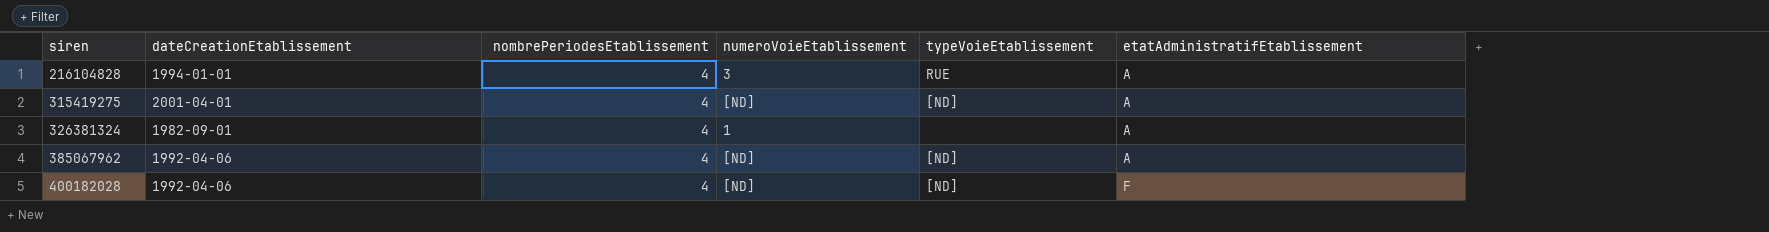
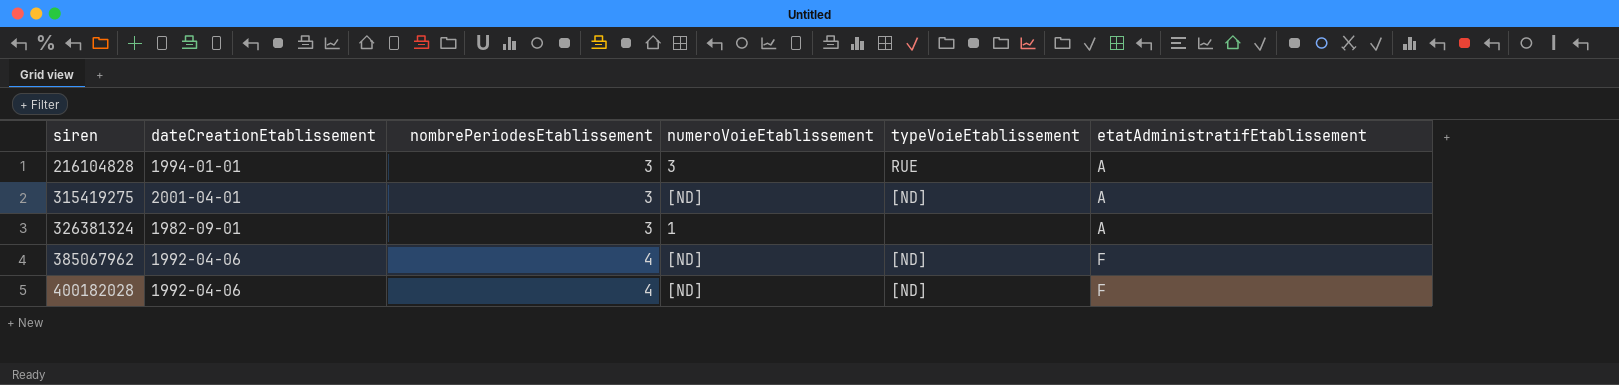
216104828 | nombrePeriodesEtablissement: 4 -> 3
315419275 | nombrePeriodesEtablissement: 4 -> 3
326381324 | nombrePeriodesEtablissement: 4 -> 3
385067962 | etatAdministratifEtablissement: A -> F

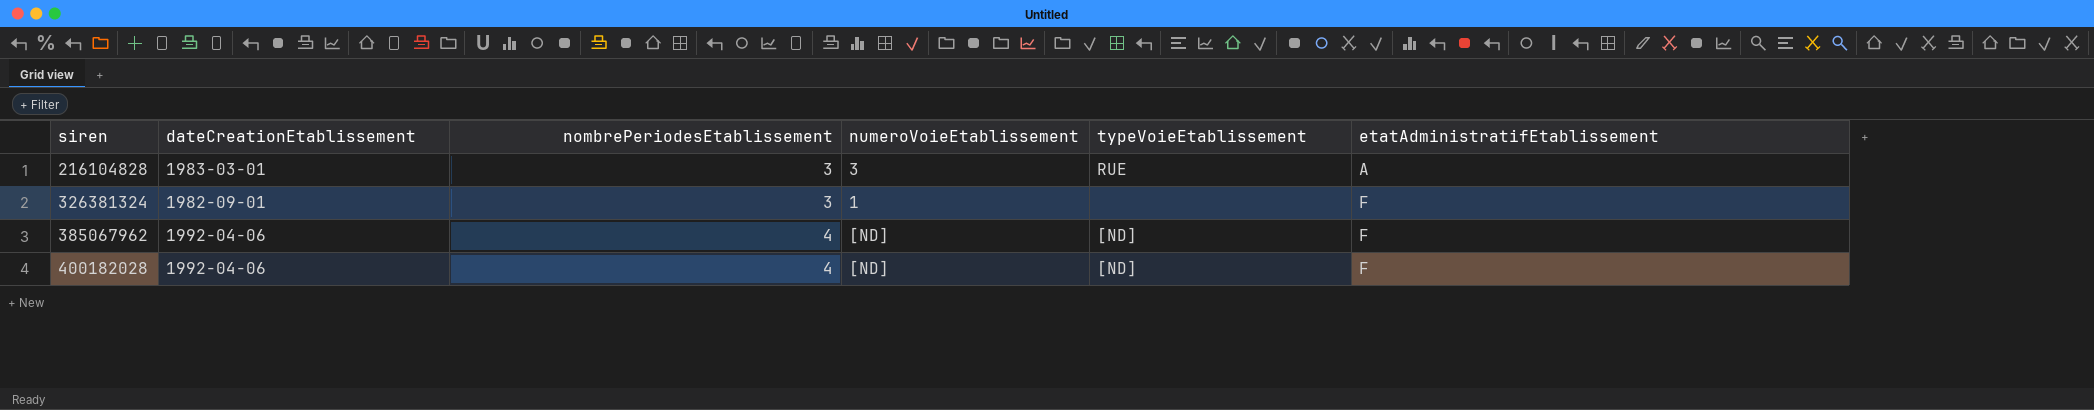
row 315419275: 2001-04-01 | 3 | [ND] | [ND] | A -> none
216104828 | dateCreationEtablissement: 1994-01-01 -> 1983-03-01
326381324 | etatAdministratifEtablissement: A -> F

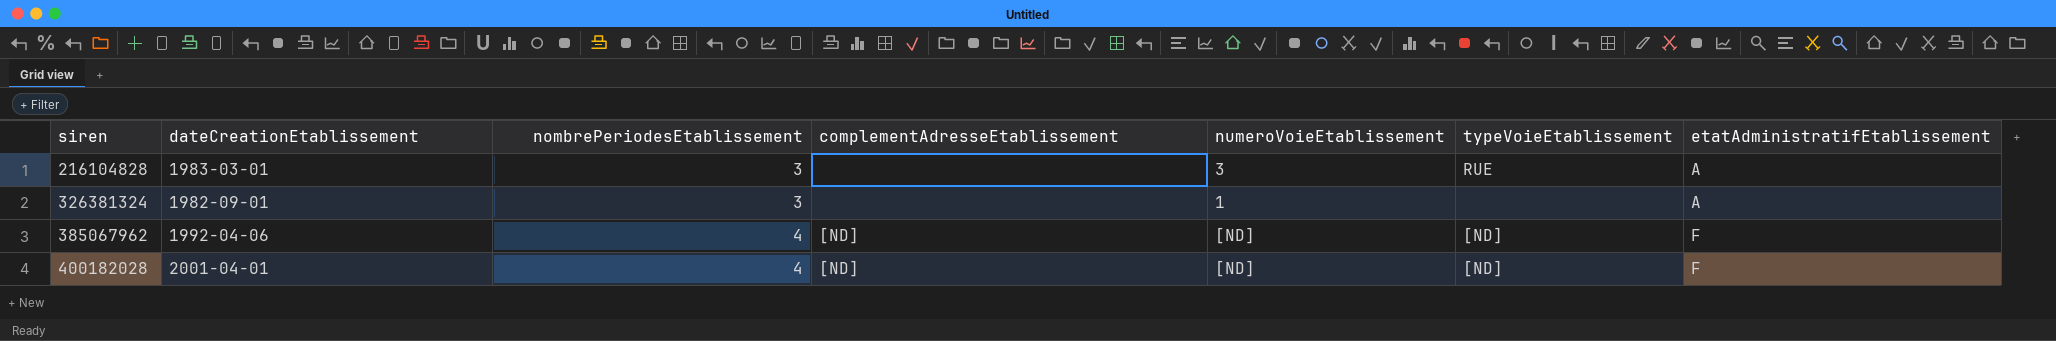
column complementAdresseEtablissement | position: none -> 4
326381324 | etatAdministratifEtablissement: F -> A
400182028 | dateCreationEtablissement: 1992-04-06 -> 2001-04-01

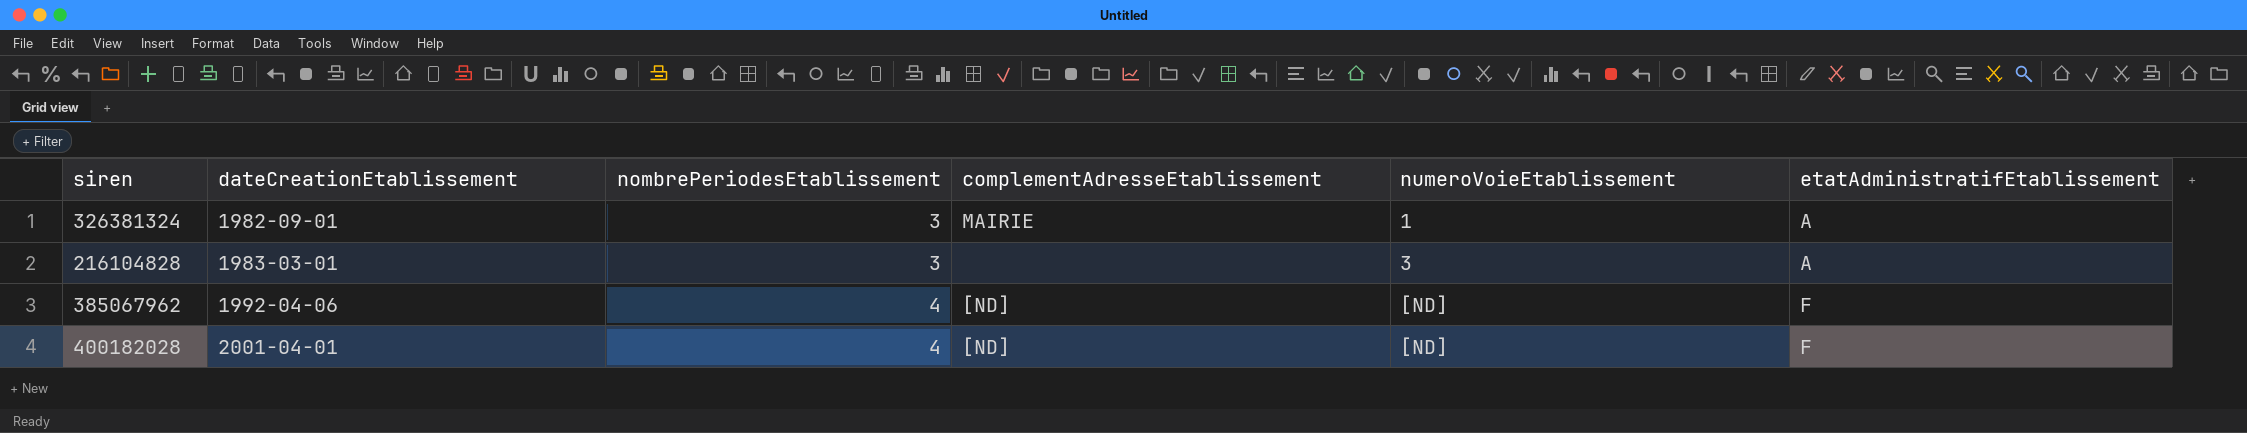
row order: siren ascending -> dateCreationEtablissement ascending
column typeVoieEtablissement | position: 6 -> none
326381324 | complementAdresseEtablissement: none -> MAIRIE

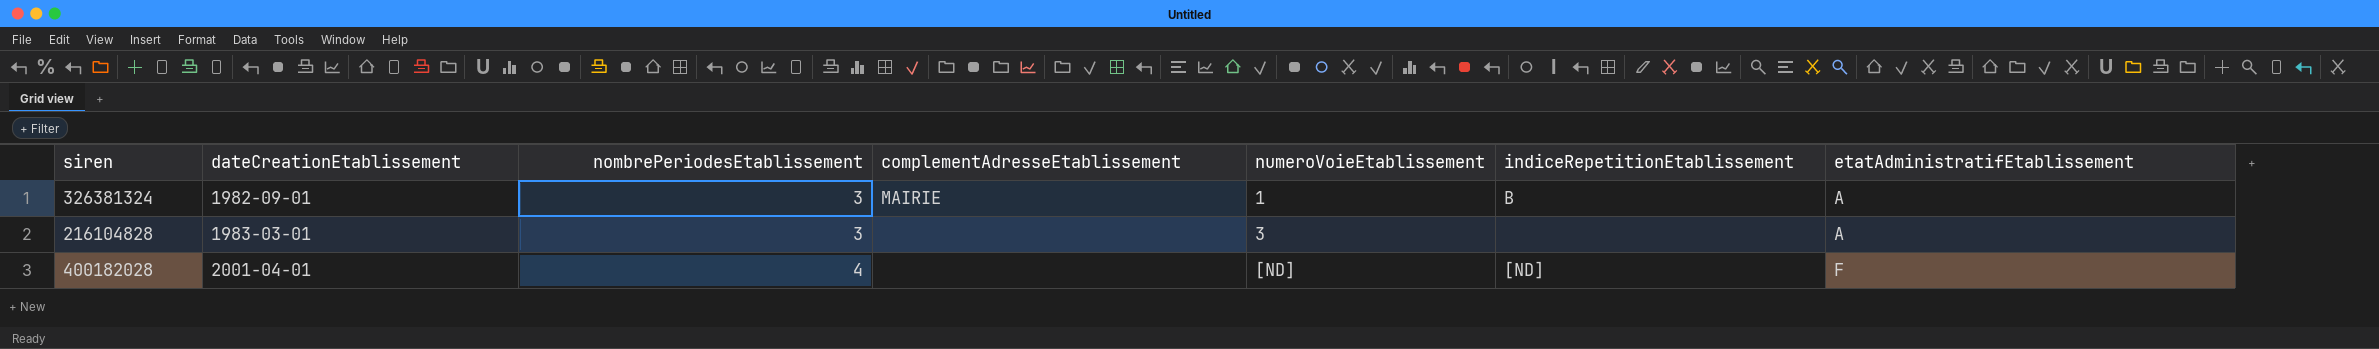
column indiceRepetitionEtablissement | position: none -> 6
row 385067962: 1992-04-06 | 4 | [ND] | [ND] | F -> none
400182028 | complementAdresseEtablissement: [ND] -> none

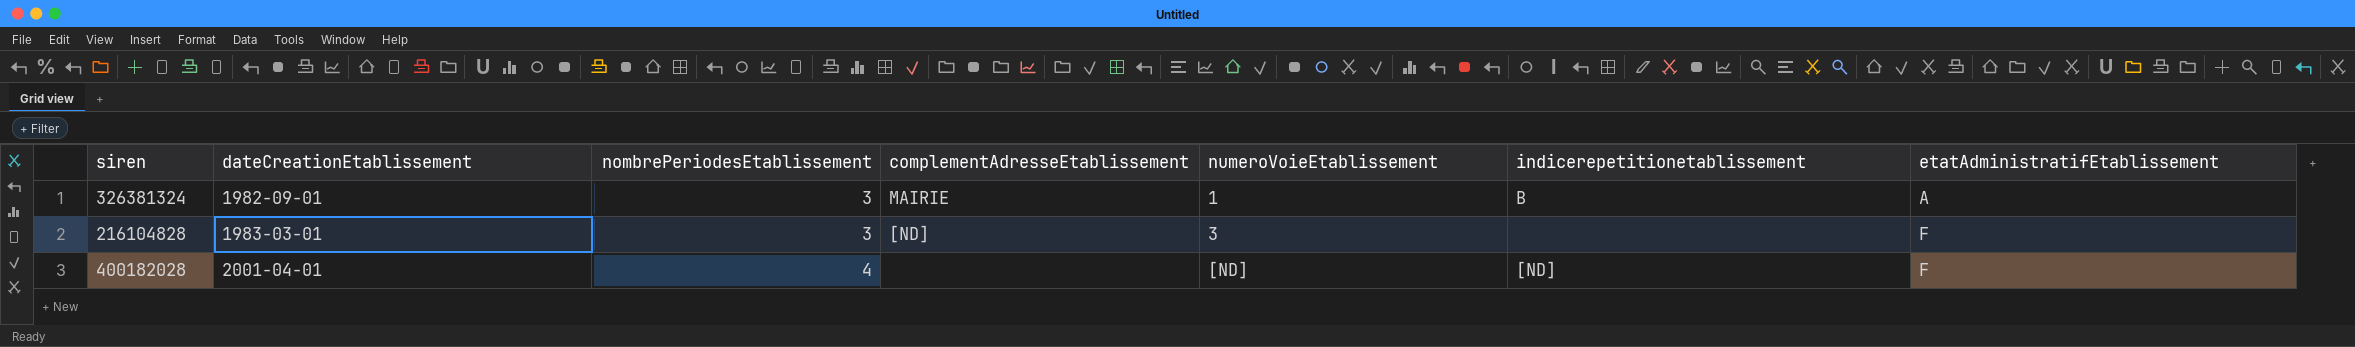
column name: indiceRepetitionEtablissement -> indicerepetitionetablissement
216104828 | complementAdresseEtablissement: none -> [ND]
216104828 | etatAdministratifEtablissement: A -> F

